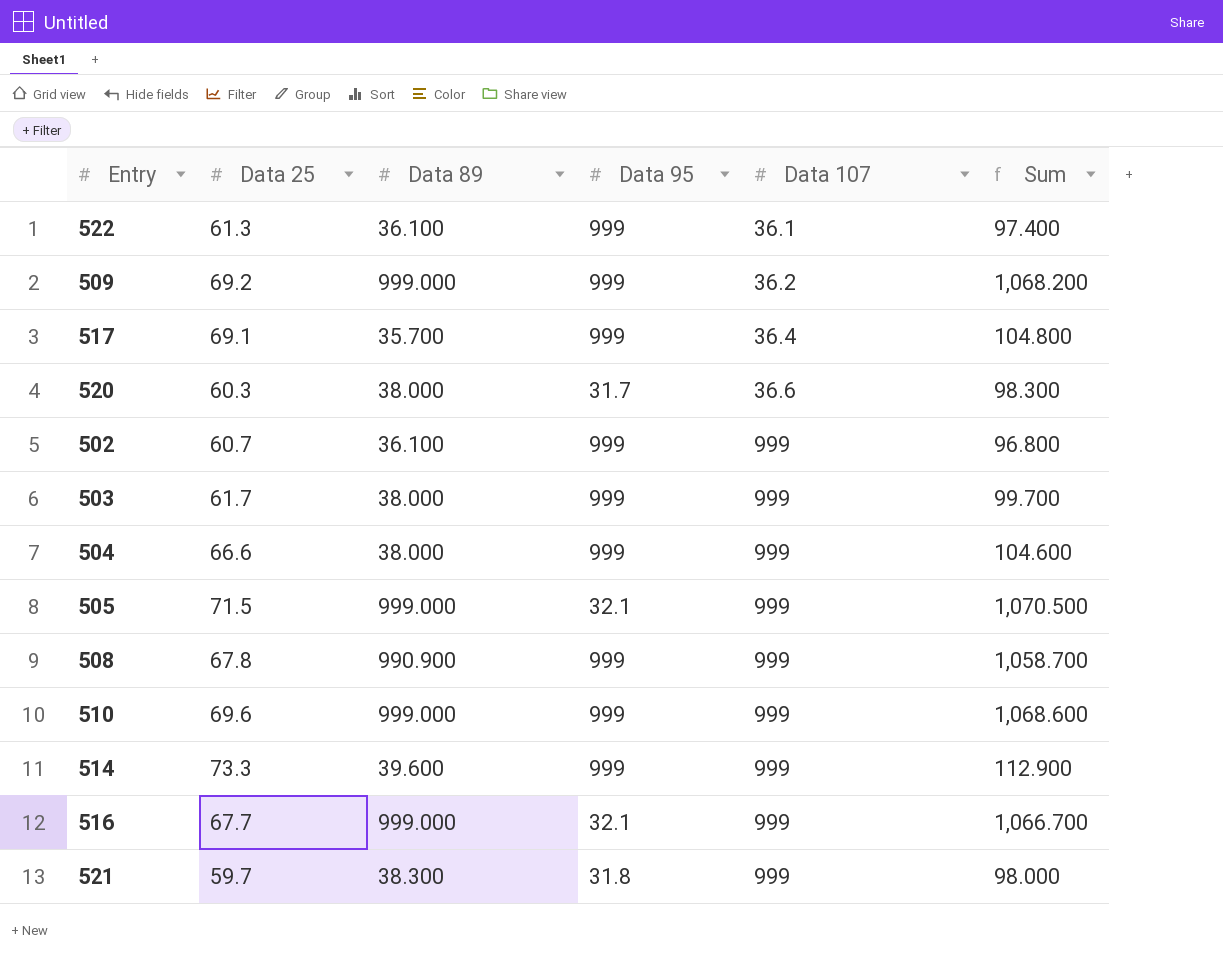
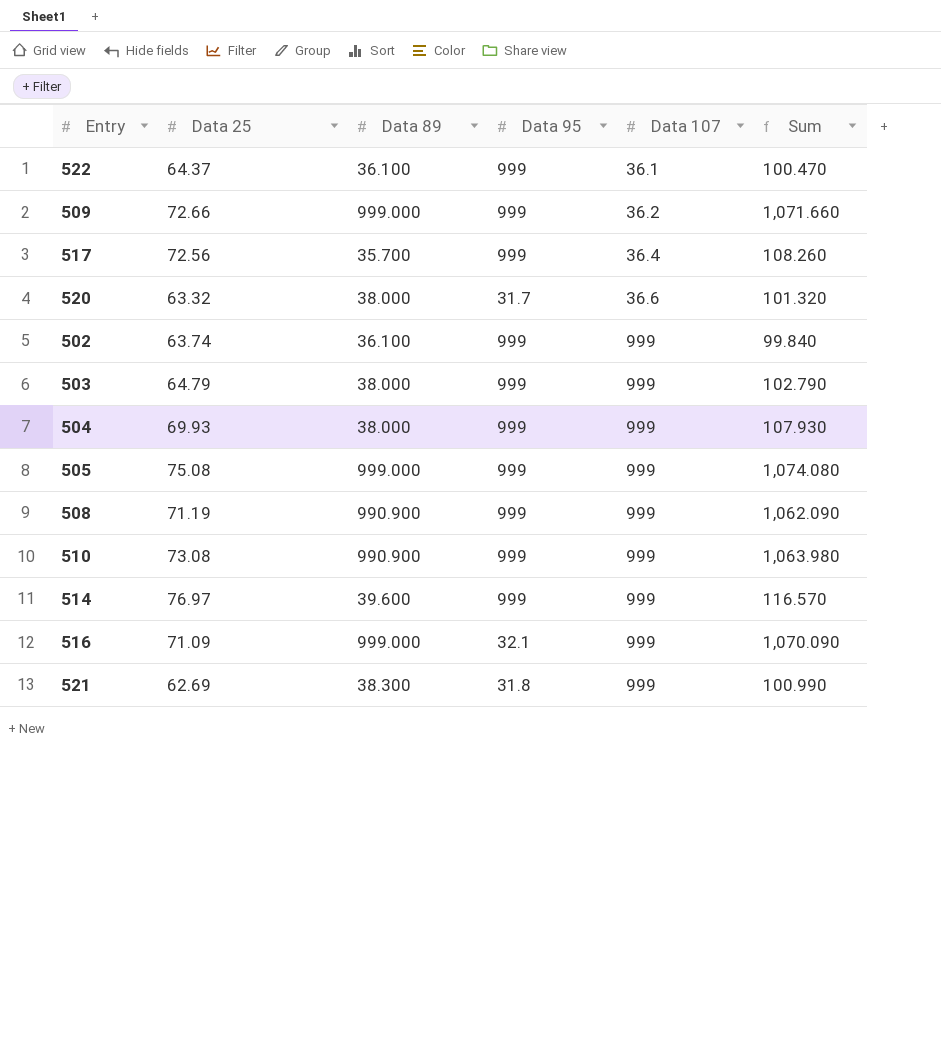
522 | Data 25: 61.3 -> 64.37
522 | Sum: 97.400 -> 100.470
509 | Data 25: 69.2 -> 72.66
509 | Sum: 1,068.200 -> 1,071.660
517 | Data 25: 69.1 -> 72.56
517 | Sum: 104.800 -> 108.260
520 | Data 25: 60.3 -> 63.32
520 | Sum: 98.300 -> 101.320
502 | Data 25: 60.7 -> 63.74
502 | Sum: 96.800 -> 99.840
503 | Data 25: 61.7 -> 64.79
503 | Sum: 99.700 -> 102.790
504 | Data 25: 66.6 -> 69.93
504 | Sum: 104.600 -> 107.930
505 | Data 25: 71.5 -> 75.08
505 | Data 95: 32.1 -> 999
505 | Sum: 1,070.500 -> 1,074.080
508 | Data 25: 67.8 -> 71.19
508 | Sum: 1,058.700 -> 1,062.090
510 | Data 25: 69.6 -> 73.08
510 | Data 89: 999.000 -> 990.900
510 | Sum: 1,068.600 -> 1,063.980
514 | Data 25: 73.3 -> 76.97
514 | Sum: 112.900 -> 116.570
516 | Data 25: 67.7 -> 71.09
516 | Sum: 1,066.700 -> 1,070.090
521 | Data 25: 59.7 -> 62.69
521 | Sum: 98.000 -> 100.990

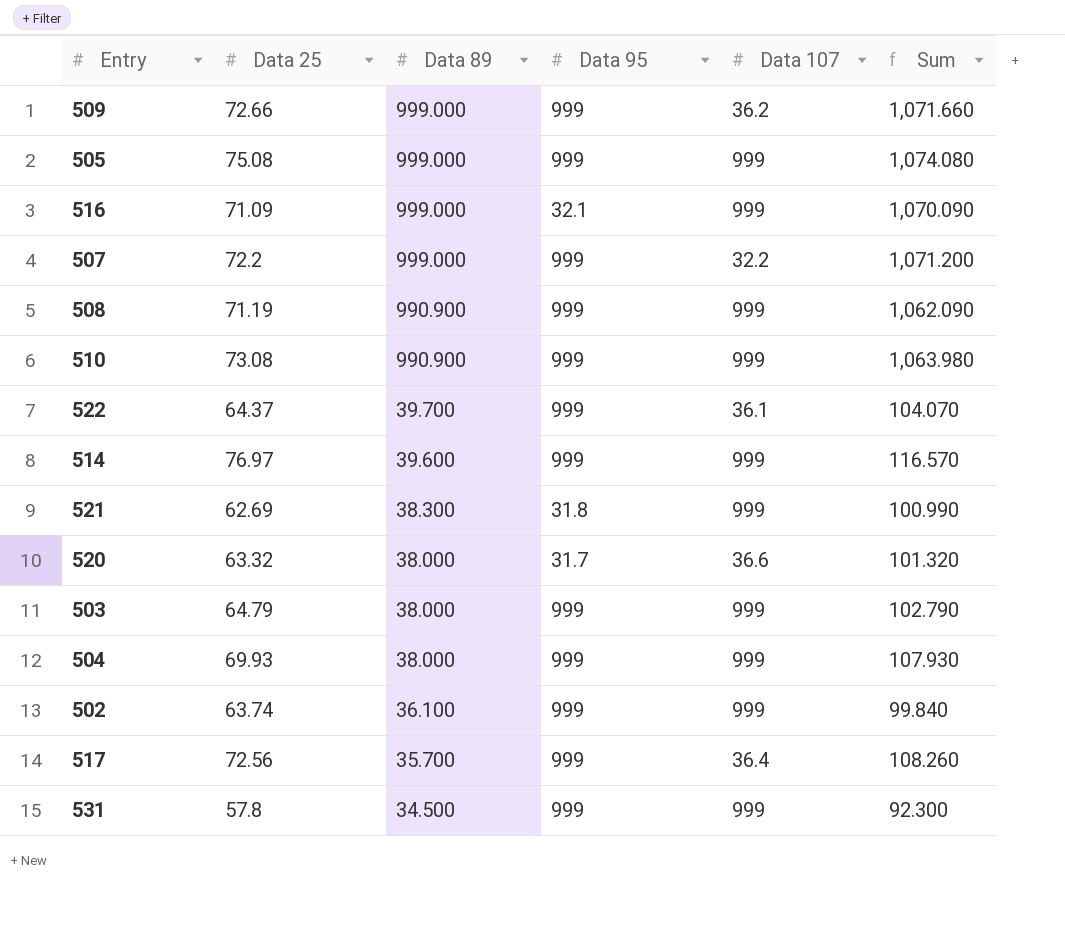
row order: Data 107 ascending -> Data 89 descending
row 507: none -> 72.2 | 999.000 | 999 | 32.2 | 1,071.200
522 | Data 89: 36.100 -> 39.700
522 | Sum: 100.470 -> 104.070
row 531: none -> 57.8 | 34.500 | 999 | 999 | 92.300

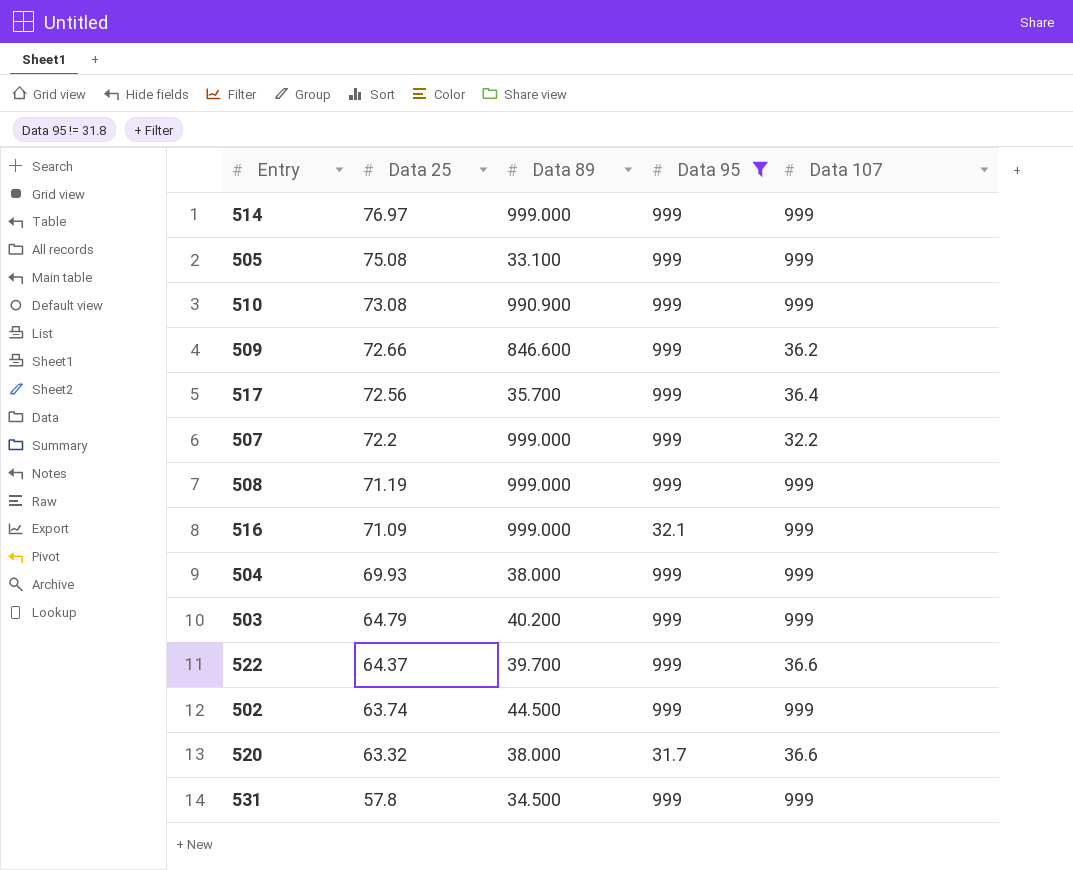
filter: none -> Data 95 != 31.8
row order: Data 89 descending -> Data 25 descending
column Sum | formula: [Data 25] + [Data 89] -> none
514 | Data 89: 39.600 -> 999.000
505 | Data 89: 999.000 -> 33.100
509 | Data 89: 999.000 -> 846.600
508 | Data 89: 990.900 -> 999.000
503 | Data 89: 38.000 -> 40.200
522 | Data 107: 36.1 -> 36.6
502 | Data 89: 36.100 -> 44.500

